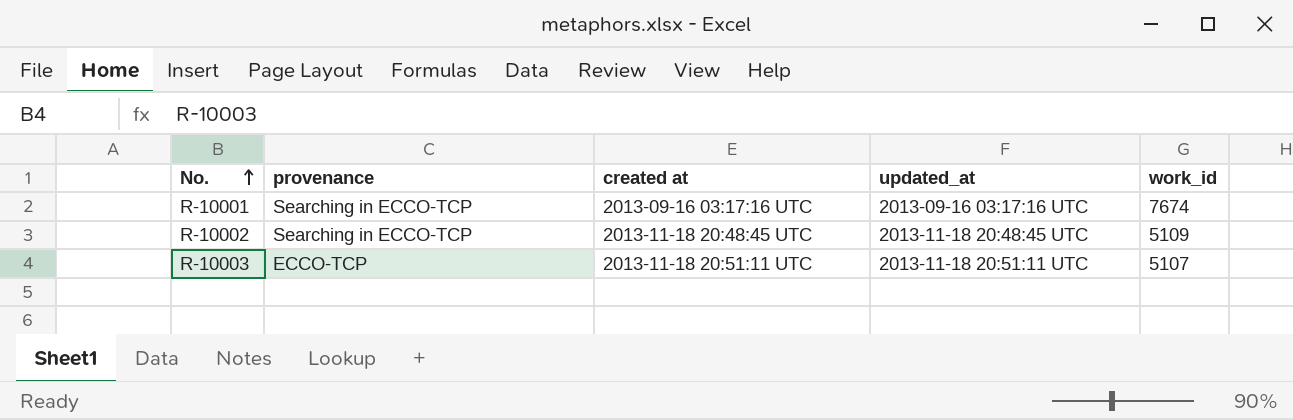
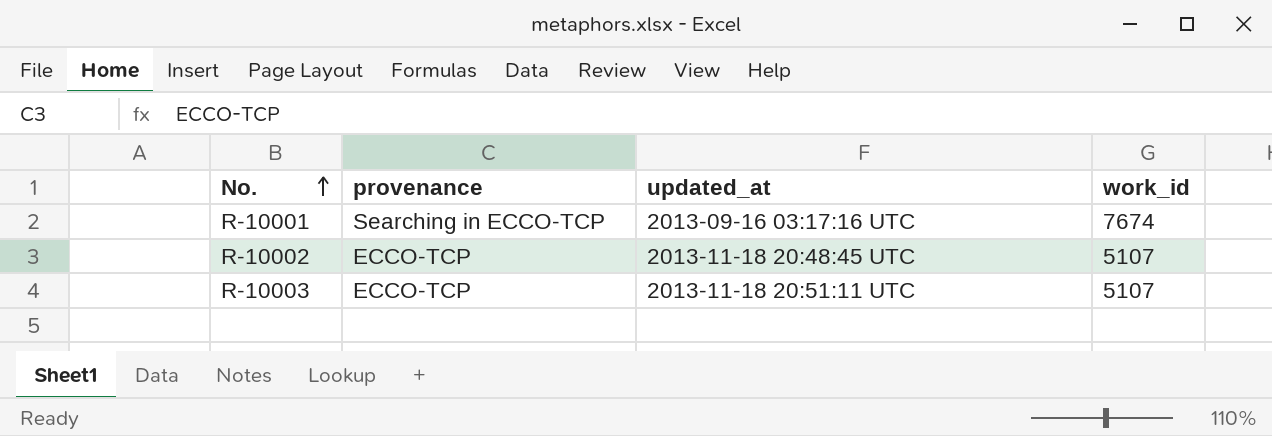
column created at | position: 3 -> none
R-10002 | provenance: Searching in ECCO-TCP -> ECCO-TCP
R-10002 | work_id: 5109 -> 5107

